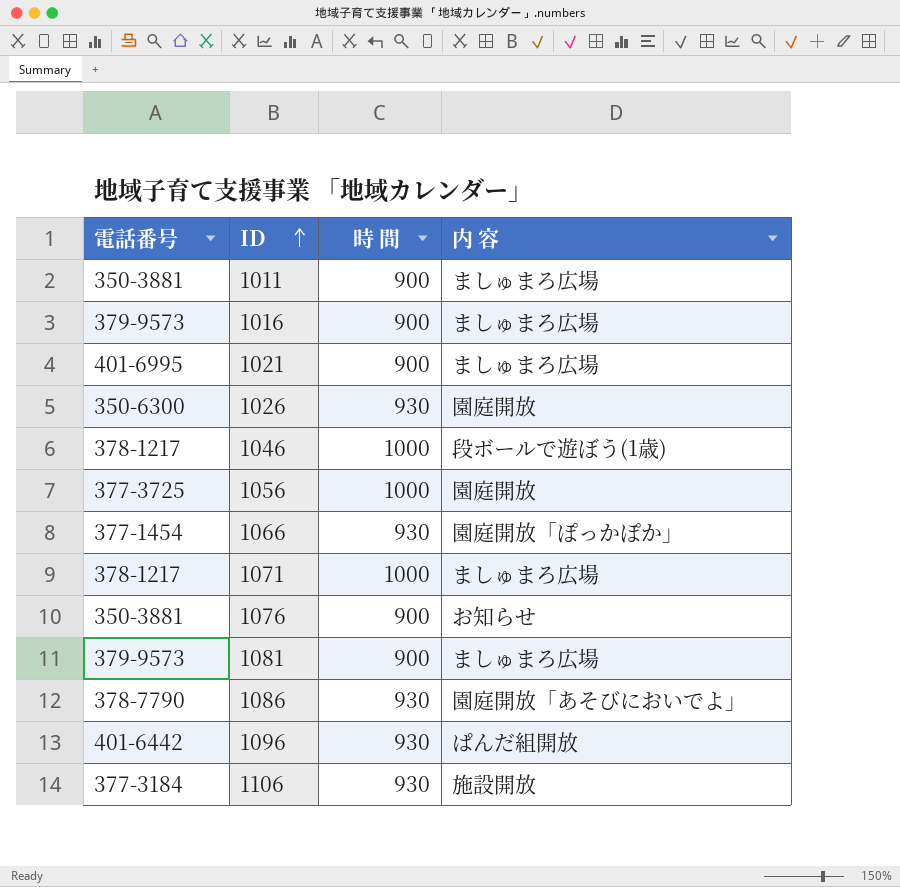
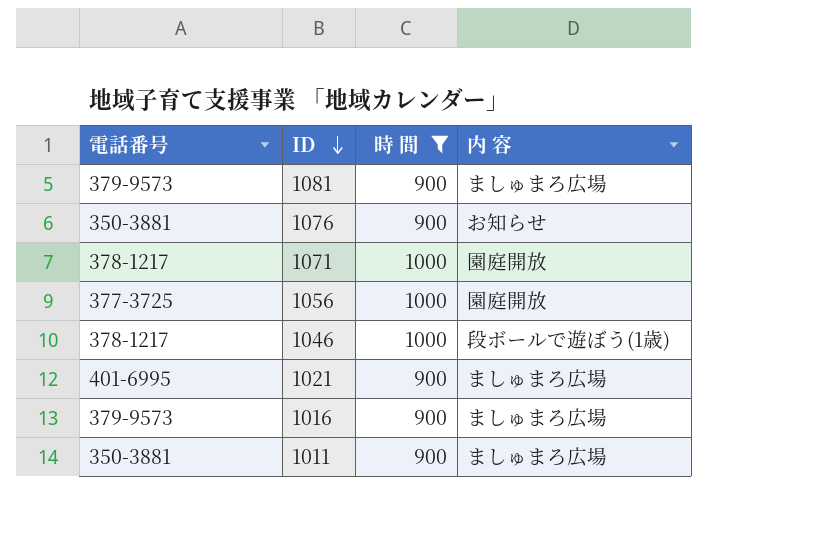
filter: none -> 時 間 != 930
row order: ID ascending -> ID descending
1071 | 内 容: ましゅまろ広場 -> 園庭開放

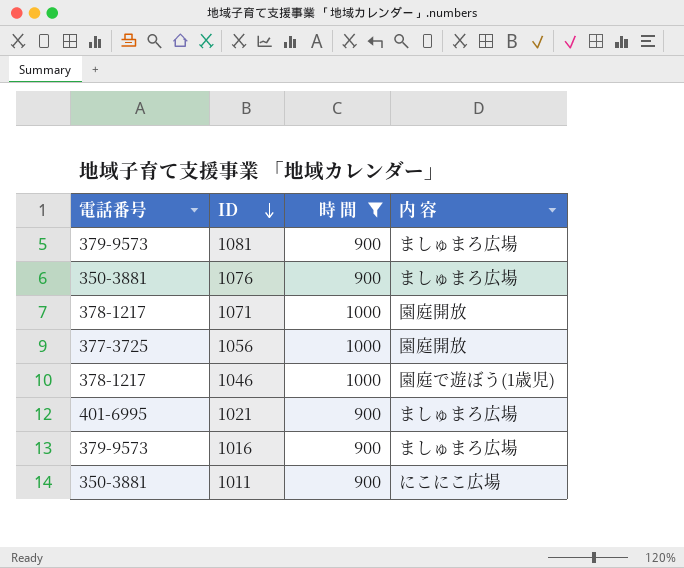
1076 | 内 容: お知らせ -> ましゅまろ広場
1046 | 内 容: 段ボールで遊ぼう(1歳) -> 園庭で遊ぼう(1歳児)
1011 | 内 容: ましゅまろ広場 -> にこにこ広場

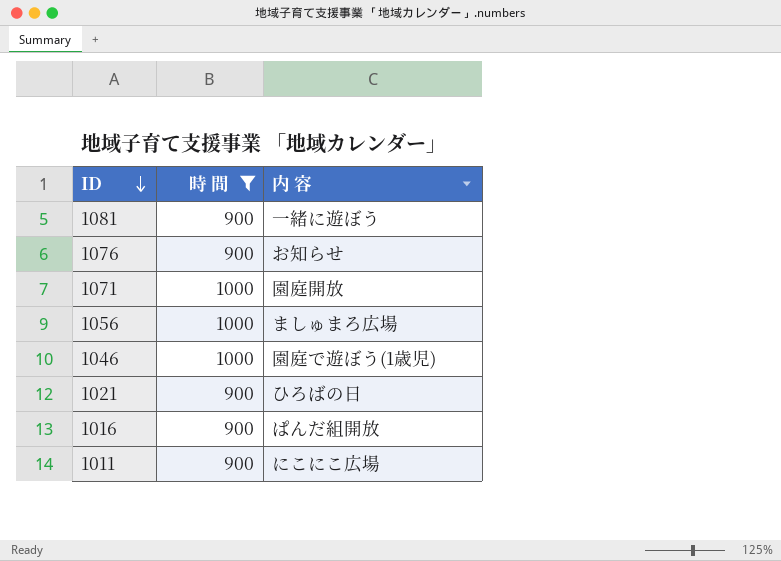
column 電話番号 | position: 1 -> none
1081 | 内 容: ましゅまろ広場 -> 一緒に遊ぼう
1076 | 内 容: ましゅまろ広場 -> お知らせ
1056 | 内 容: 園庭開放 -> ましゅまろ広場
1021 | 内 容: ましゅまろ広場 -> ひろばの日
1016 | 内 容: ましゅまろ広場 -> ぱんだ組開放

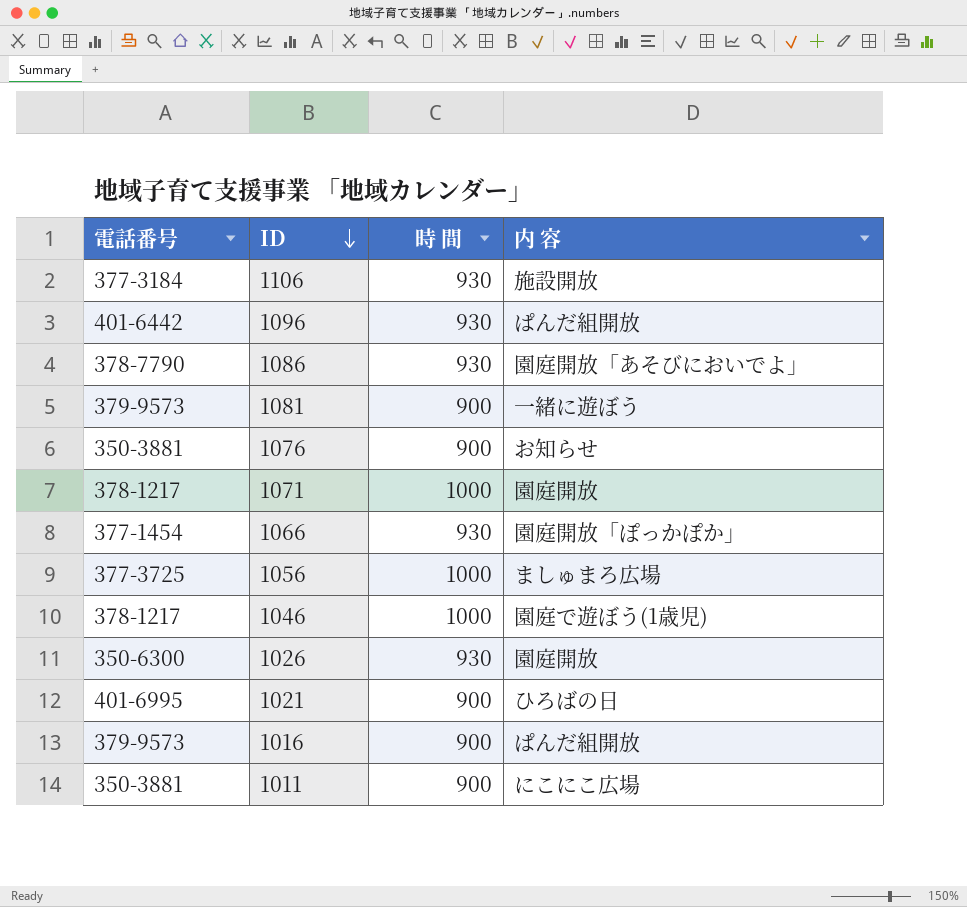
filter: 時 間 != 930 -> none
column 電話番号 | position: none -> 1

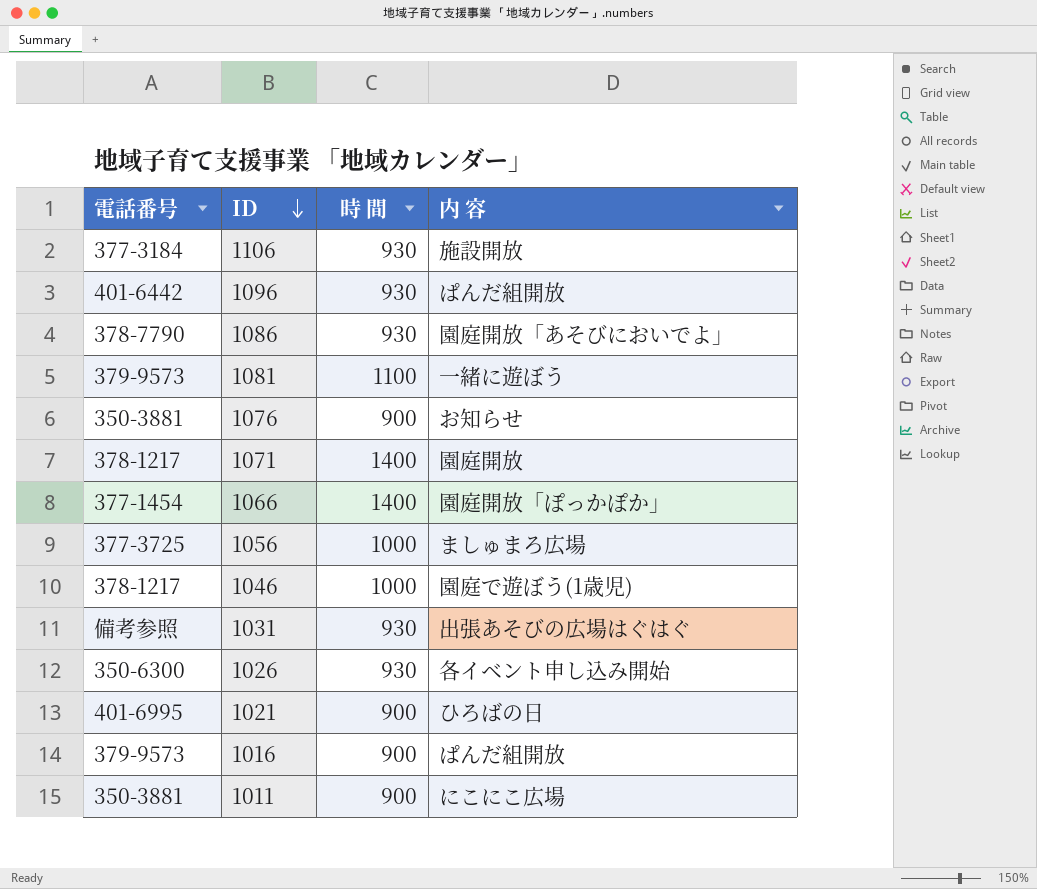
1081 | 時 間: 900 -> 1100
1071 | 時 間: 1000 -> 1400
1066 | 時 間: 930 -> 1400
row 1031: none -> 備考参照 | 930 | 出張あそびの広場はぐはぐ
1026 | 内 容: 園庭開放 -> 各イベント申し込み開始

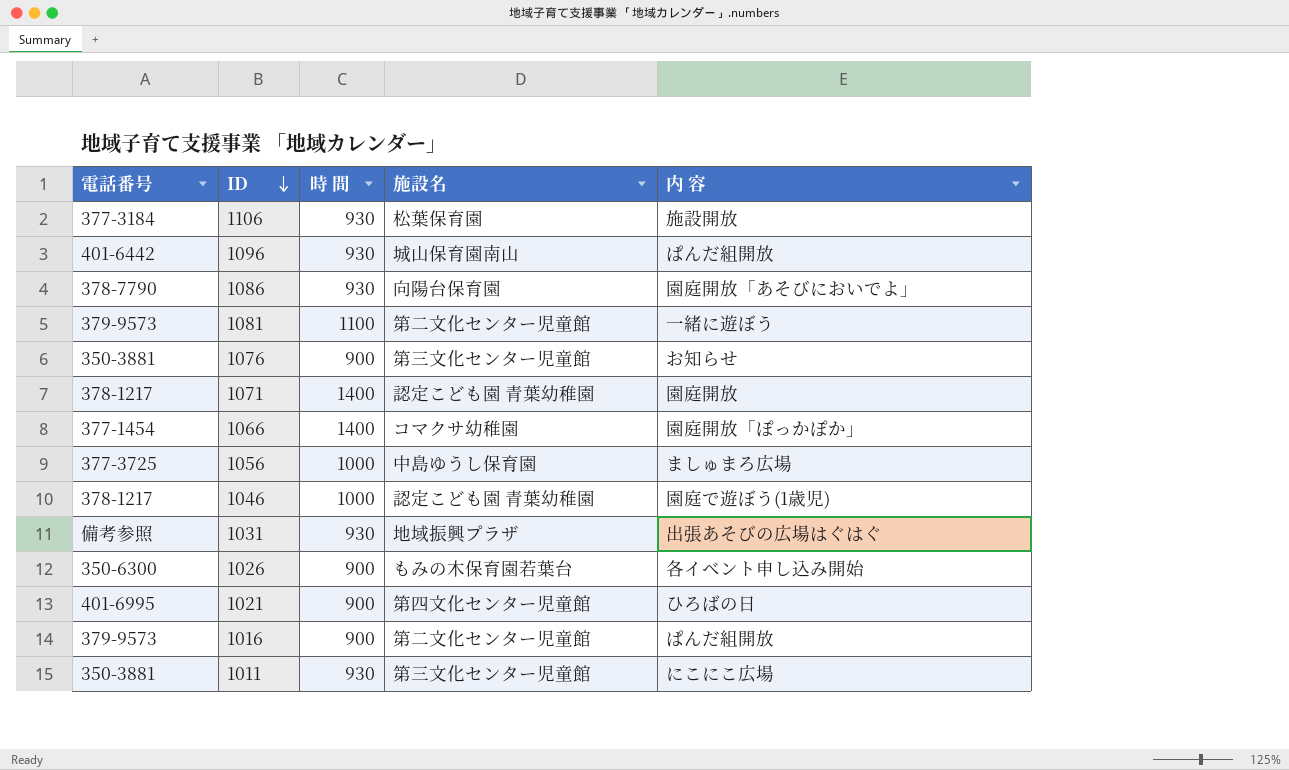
column 施設名 | position: none -> 4
1026 | 時 間: 930 -> 900
1011 | 時 間: 900 -> 930

